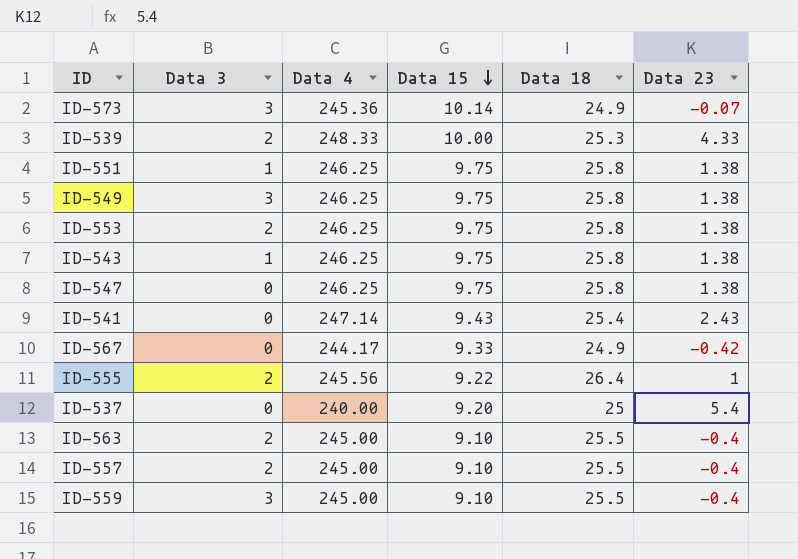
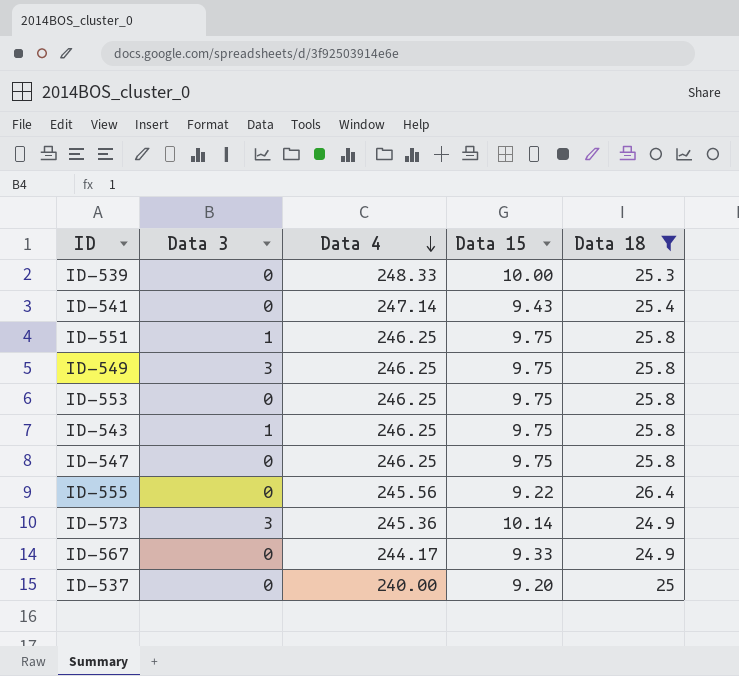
filter: none -> Data 18 != 25.5
row order: Data 15 descending -> Data 4 descending
column Data 23 | position: 6 -> none
ID-539 | Data 3: 2 -> 0
ID-553 | Data 3: 2 -> 0
ID-555 | Data 3: 2 -> 0

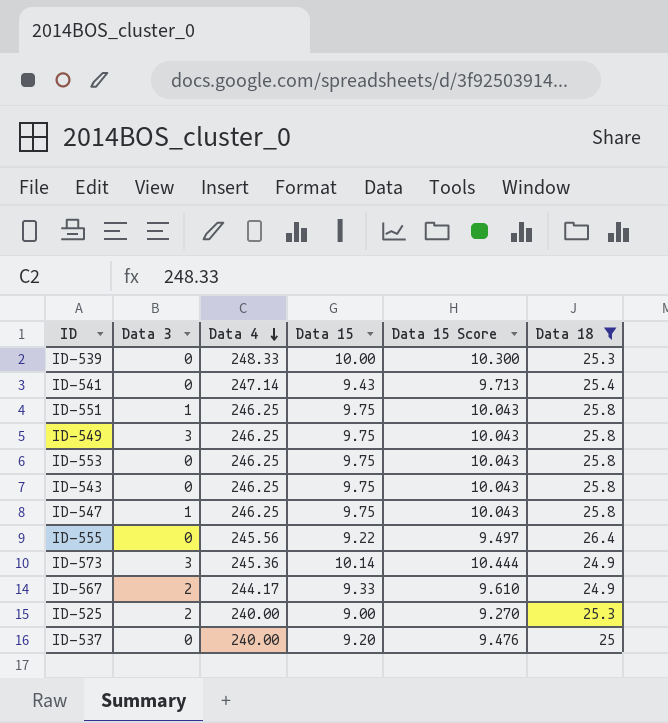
column Data 15 Score | formula: none -> [Data 15] * 1.03
ID-543 | Data 3: 1 -> 0
ID-547 | Data 3: 0 -> 1
ID-567 | Data 3: 0 -> 2
row ID-525: none -> 2 | 240.00 | 9.00 | 9.270 | 25.3

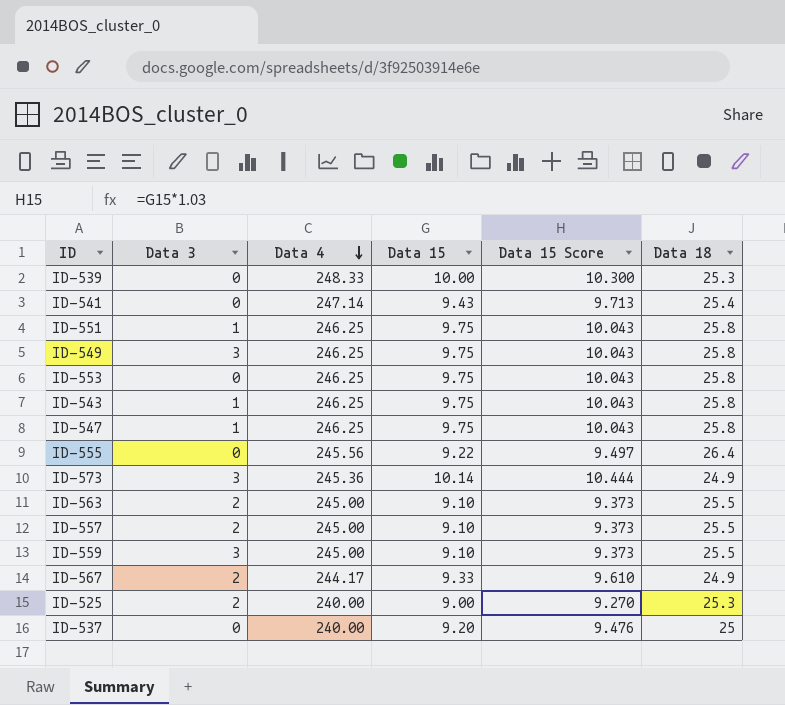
filter: Data 18 != 25.5 -> none
ID-543 | Data 3: 0 -> 1

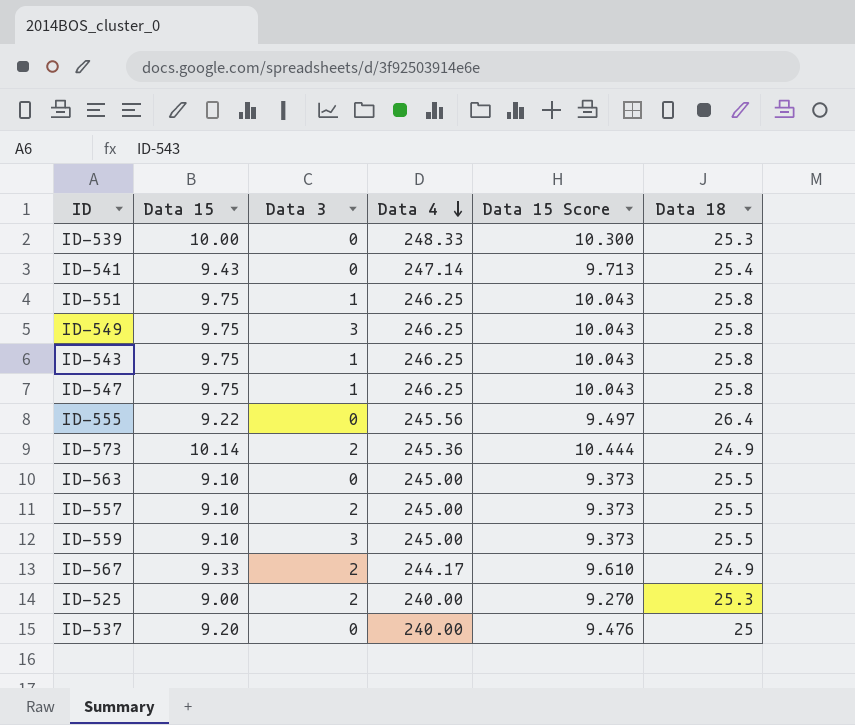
column Data 15 | position: 4 -> 2
row ID-553: 0 | 246.25 | 9.75 | 10.043 | 25.8 -> none
ID-573 | Data 3: 3 -> 2
ID-563 | Data 3: 2 -> 0

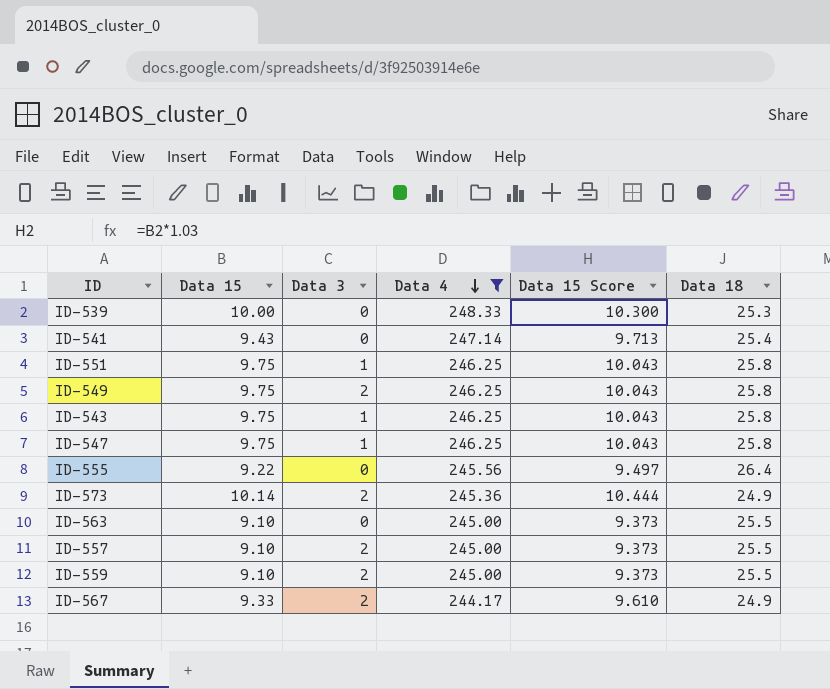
filter: none -> Data 4 != 240.00
ID-549 | Data 3: 3 -> 2
ID-559 | Data 3: 3 -> 2

